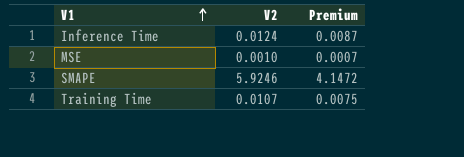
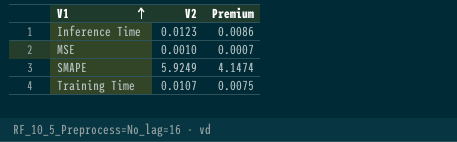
Inference Time | V2: 0.0124 -> 0.0123
Inference Time | Premium: 0.0087 -> 0.0086
SMAPE | V2: 5.9246 -> 5.9249
SMAPE | Premium: 4.1472 -> 4.1474

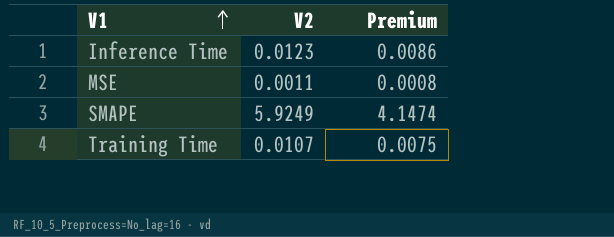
MSE | V2: 0.0010 -> 0.0011
MSE | Premium: 0.0007 -> 0.0008

